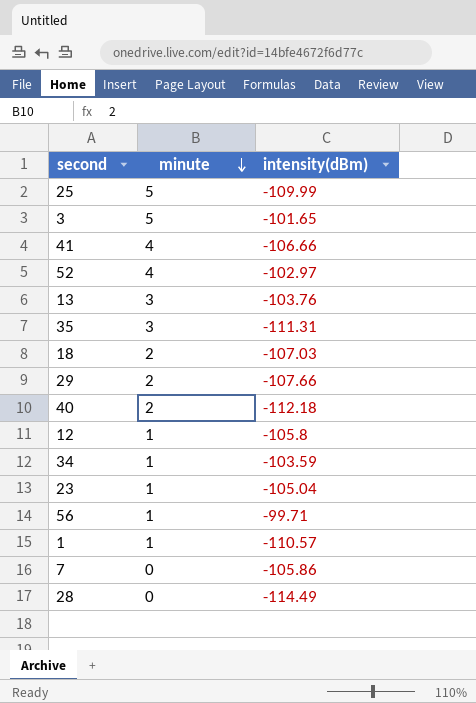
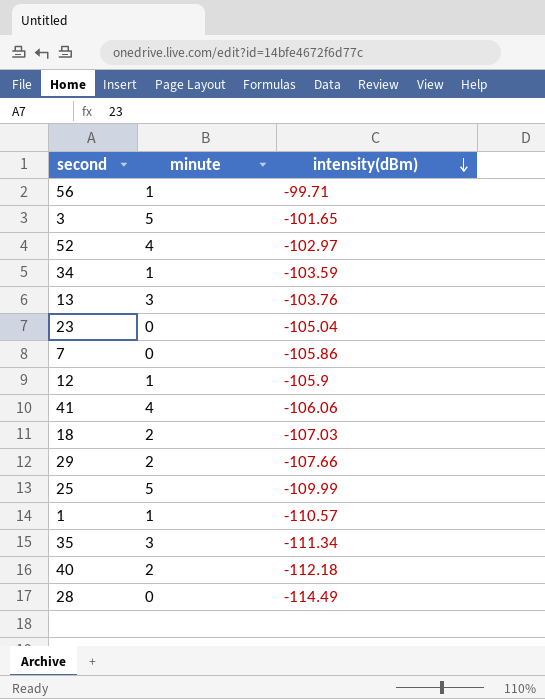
row order: minute descending -> intensity(dBm) descending
23 | minute: 1 -> 0
12 | intensity(dBm): -105.8 -> -105.9
41 | intensity(dBm): -106.66 -> -106.06
35 | intensity(dBm): -111.31 -> -111.34

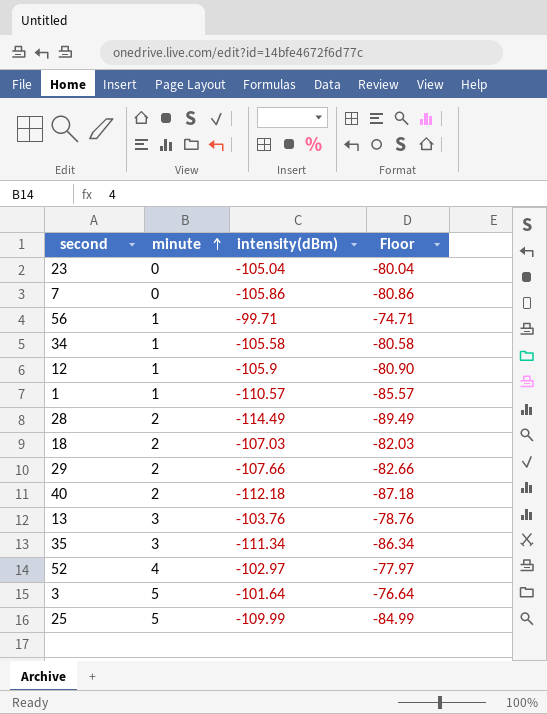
row order: intensity(dBm) descending -> minute ascending
column Floor | formula: none -> [intensity(dBm)] + 25
row 41: 4 | -106.06 -> none
34 | intensity(dBm): -103.59 -> -105.58
28 | minute: 0 -> 2
3 | intensity(dBm): -101.65 -> -101.64

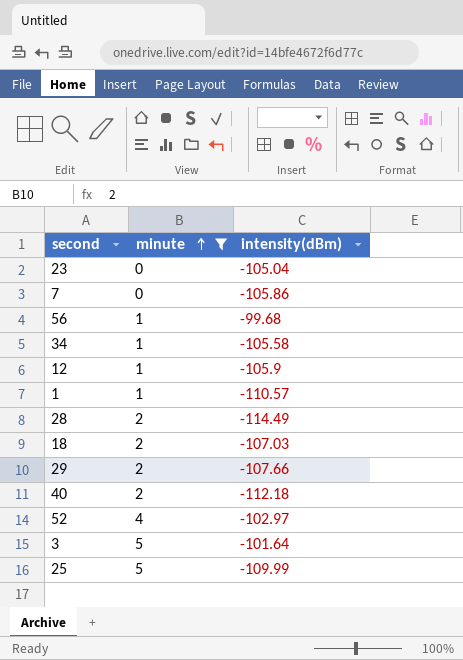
filter: none -> minute != 3
column Floor | formula: [intensity(dBm)] + 25 -> none
56 | intensity(dBm): -99.71 -> -99.68

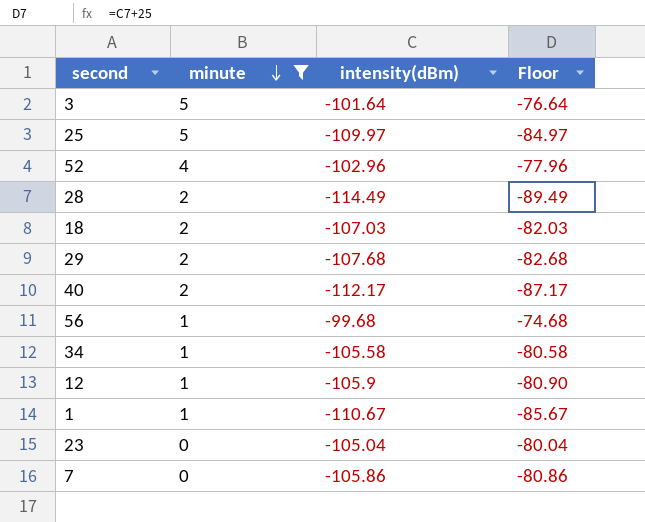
row order: minute ascending -> minute descending
column Floor | formula: none -> [intensity(dBm)] + 25
25 | intensity(dBm): -109.99 -> -109.97
52 | intensity(dBm): -102.97 -> -102.96
29 | intensity(dBm): -107.66 -> -107.68
40 | intensity(dBm): -112.18 -> -112.17
1 | intensity(dBm): -110.57 -> -110.67

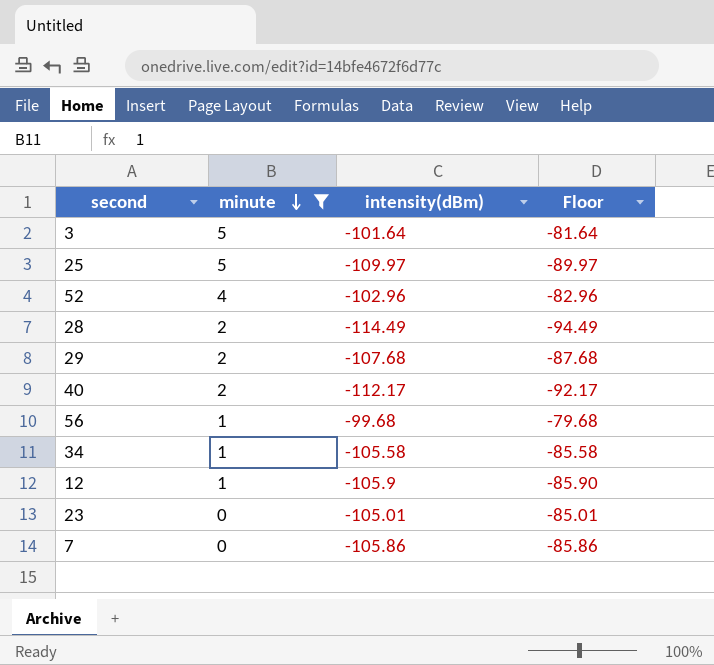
column Floor | formula: [intensity(dBm)] + 25 -> [intensity(dBm)] + 20
row 18: 2 | -107.03 | -82.03 -> none
row 1: 1 | -110.67 | -85.67 -> none
23 | intensity(dBm): -105.04 -> -105.01

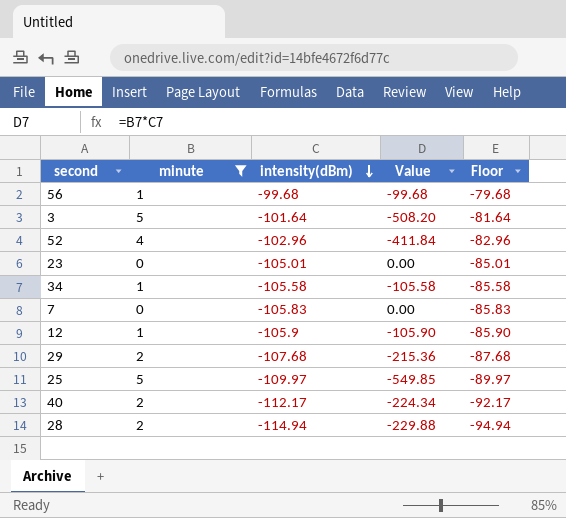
row order: minute descending -> intensity(dBm) descending
column Value | formula: none -> [minute] * [intensity(dBm)]
7 | intensity(dBm): -105.86 -> -105.83
7 | Floor: -85.86 -> -85.83
28 | intensity(dBm): -114.49 -> -114.94
28 | Floor: -94.49 -> -94.94

